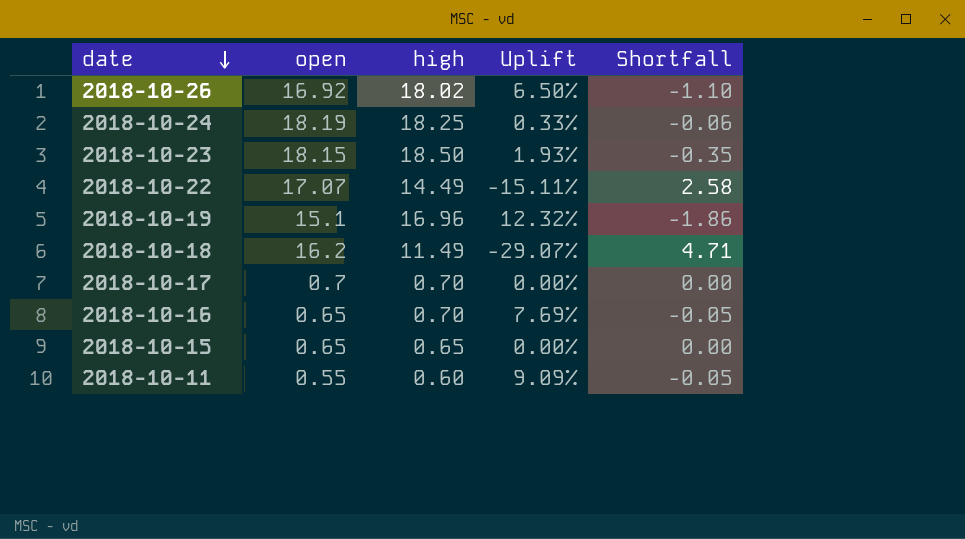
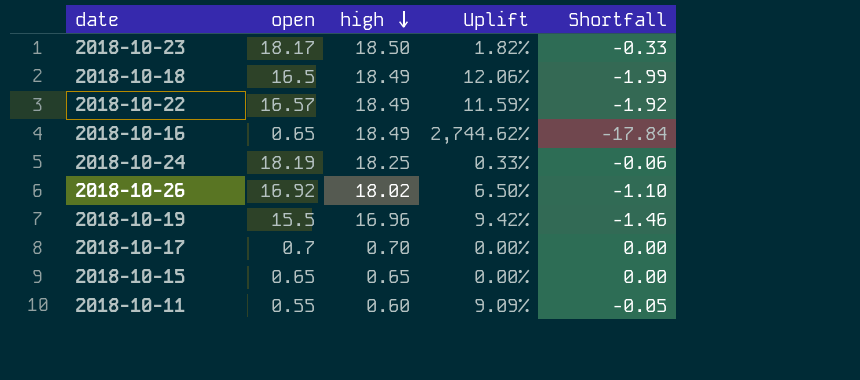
row order: date descending -> high descending
2018-10-23 | open: 18.15 -> 18.17
2018-10-23 | Uplift: 1.93% -> 1.82%
2018-10-23 | Shortfall: -0.35 -> -0.33
2018-10-18 | open: 16.2 -> 16.5
2018-10-18 | high: 11.49 -> 18.49
2018-10-18 | Uplift: -29.07% -> 12.06%
2018-10-18 | Shortfall: 4.71 -> -1.99
2018-10-22 | open: 17.07 -> 16.57
2018-10-22 | high: 14.49 -> 18.49
2018-10-22 | Uplift: -15.11% -> 11.59%
2018-10-22 | Shortfall: 2.58 -> -1.92
2018-10-16 | high: 0.70 -> 18.49
2018-10-16 | Uplift: 7.69% -> 2,744.62%
2018-10-16 | Shortfall: -0.05 -> -17.84
2018-10-19 | open: 15.1 -> 15.5
2018-10-19 | Uplift: 12.32% -> 9.42%
2018-10-19 | Shortfall: -1.86 -> -1.46

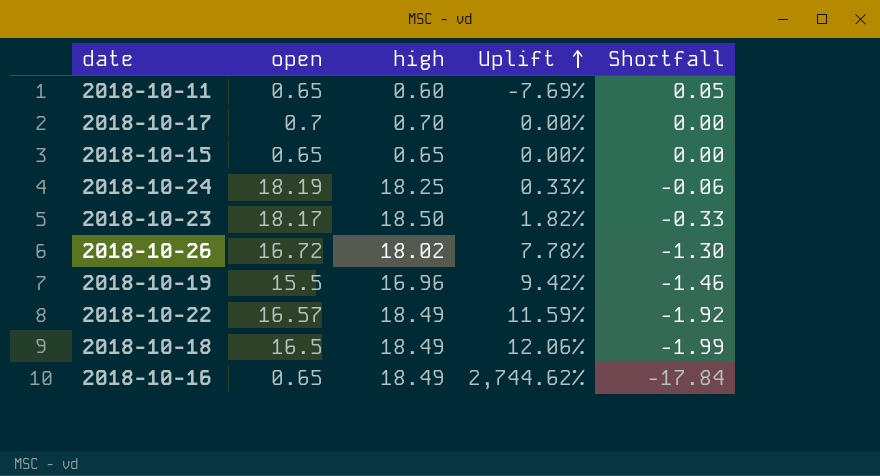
row order: high descending -> Uplift ascending
2018-10-11 | open: 0.55 -> 0.65
2018-10-11 | Uplift: 9.09% -> -7.69%
2018-10-11 | Shortfall: -0.05 -> 0.05
2018-10-26 | open: 16.92 -> 16.72
2018-10-26 | Uplift: 6.50% -> 7.78%
2018-10-26 | Shortfall: -1.10 -> -1.30

